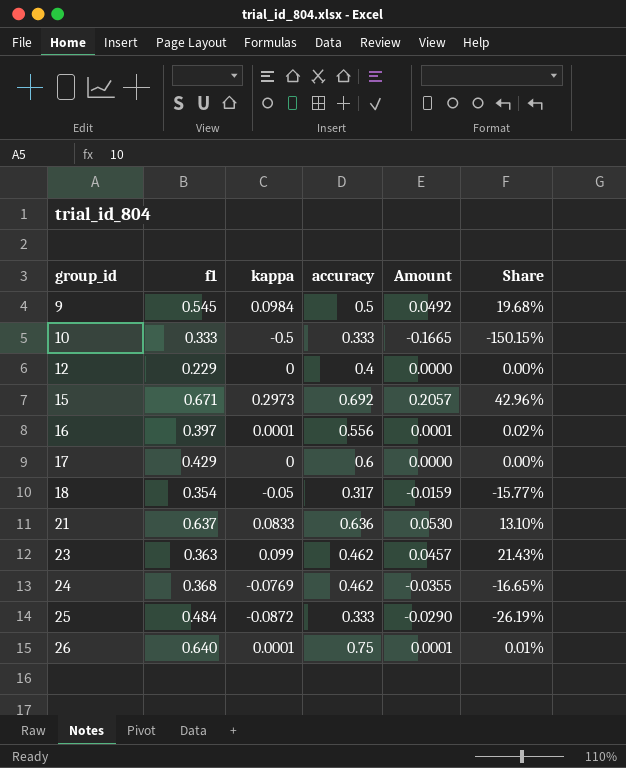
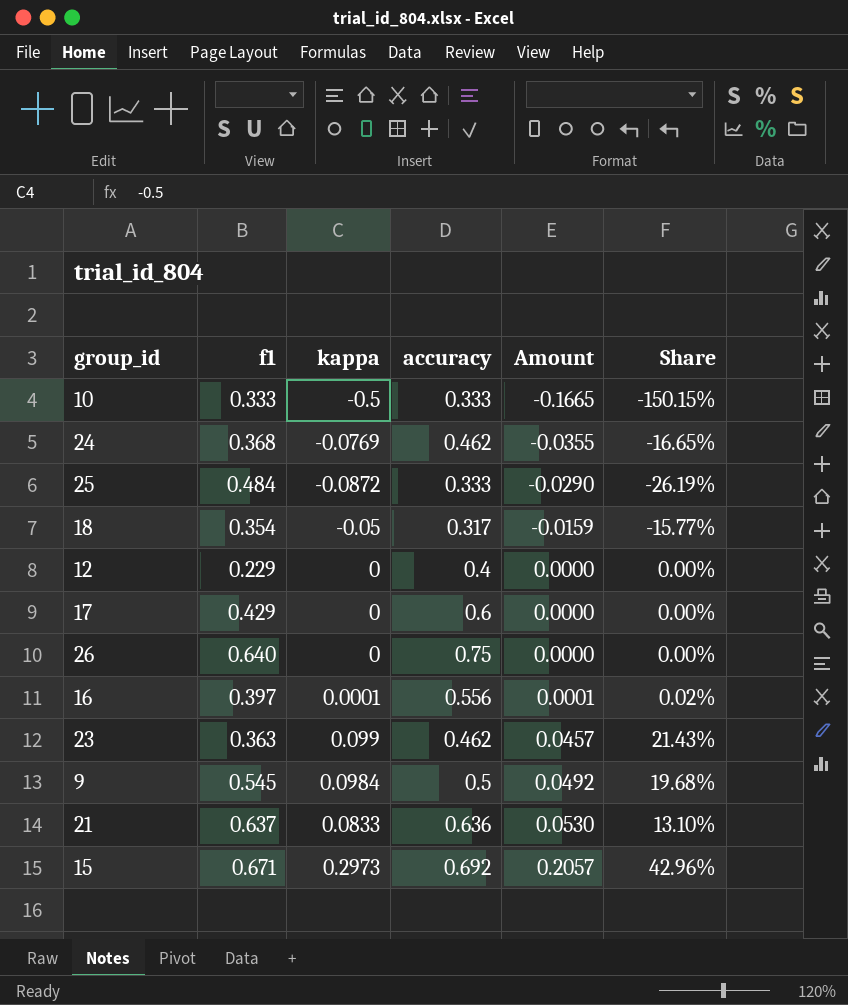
row order: group_id ascending -> Amount ascending
26 | kappa: 0.0001 -> 0
26 | Amount: 0.0001 -> 0.0000
26 | Share: 0.01% -> 0.00%

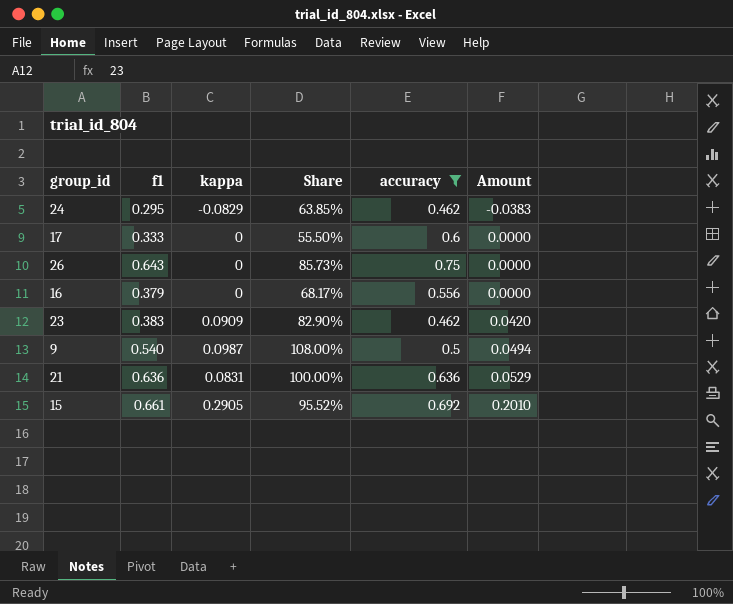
filter: none -> accuracy >= 0.462
column Share | formula: [kappa] / [accuracy] -> [f1] / [accuracy]
column Share | position: 6 -> 4
24 | f1: 0.368 -> 0.295
24 | kappa: -0.0769 -> -0.0829
24 | Amount: -0.0355 -> -0.0383
17 | f1: 0.429 -> 0.333
26 | f1: 0.640 -> 0.643
16 | f1: 0.397 -> 0.379
16 | kappa: 0.0001 -> 0
16 | Amount: 0.0001 -> 0.0000
23 | f1: 0.363 -> 0.383
23 | kappa: 0.099 -> 0.0909
23 | Amount: 0.0457 -> 0.0420
9 | f1: 0.545 -> 0.540
9 | kappa: 0.0984 -> 0.0987
9 | Amount: 0.0492 -> 0.0494
21 | f1: 0.637 -> 0.636
21 | kappa: 0.0833 -> 0.0831
21 | Amount: 0.0530 -> 0.0529
15 | f1: 0.671 -> 0.661
15 | kappa: 0.2973 -> 0.2905
15 | Amount: 0.2057 -> 0.2010

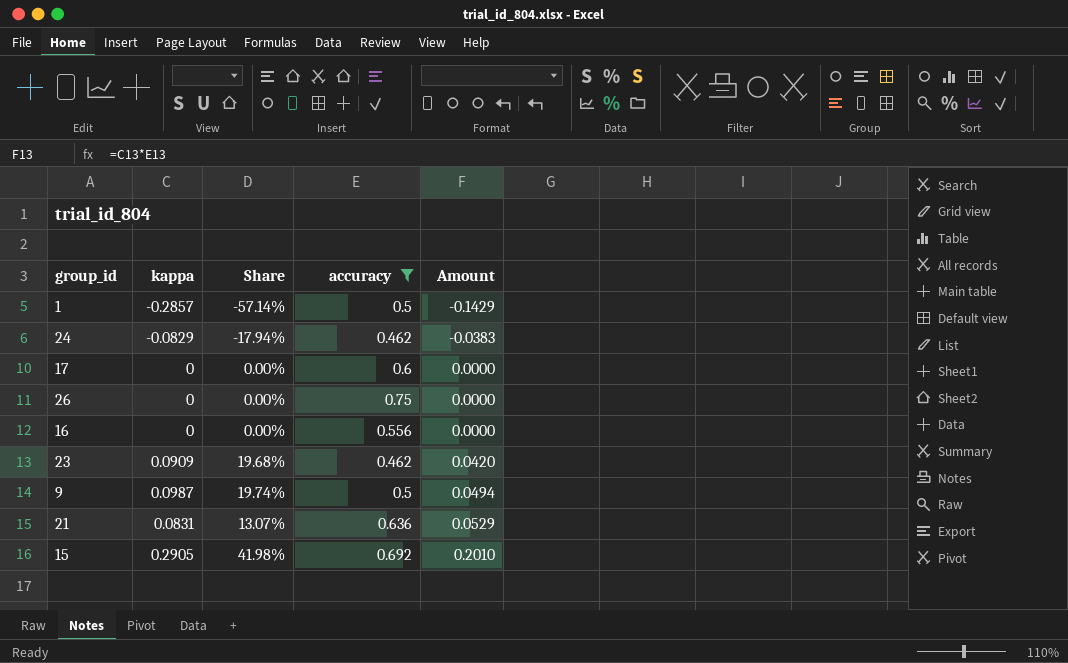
column f1 | position: 2 -> none
column Share | formula: [f1] / [accuracy] -> [kappa] / [accuracy]
row 1: none -> -0.2857 | -57.14% | 0.5 | -0.1429

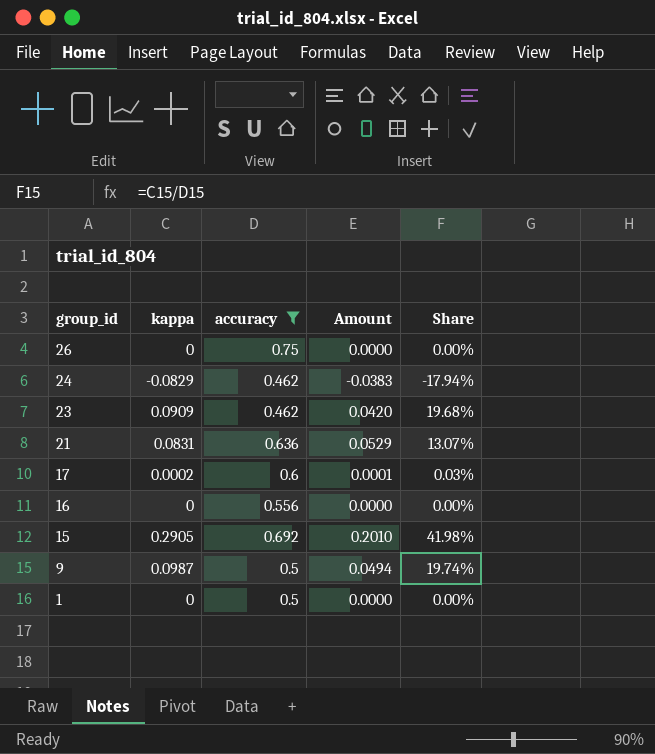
row order: Amount ascending -> group_id descending
column Share | position: 3 -> 5
17 | kappa: 0 -> 0.0002
17 | Amount: 0.0000 -> 0.0001
17 | Share: 0.00% -> 0.03%
1 | kappa: -0.2857 -> 0
1 | Amount: -0.1429 -> 0.0000
1 | Share: -57.14% -> 0.00%

